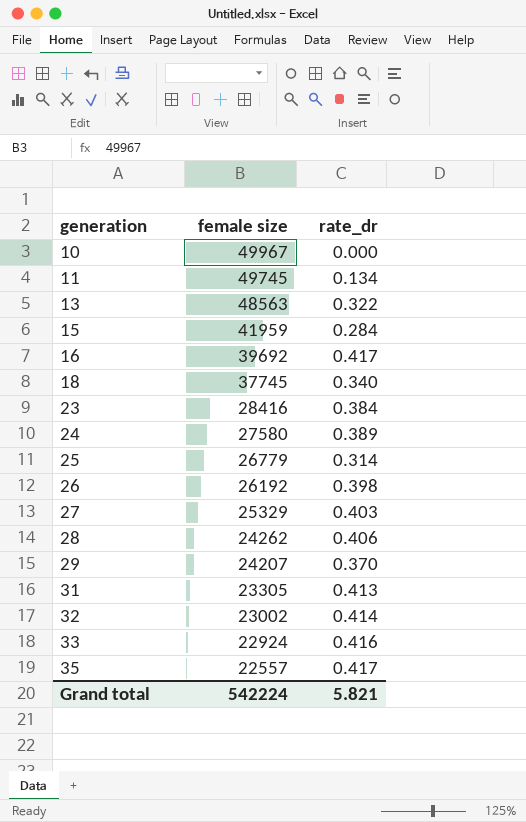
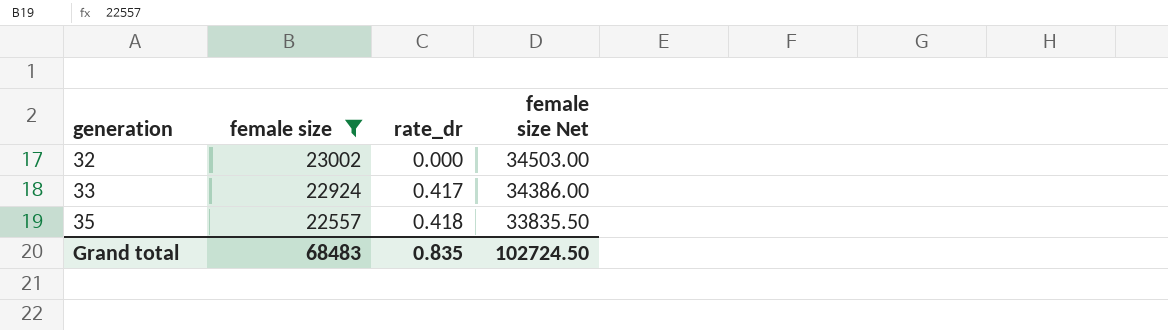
filter: none -> female size <= 23002
column female size Net | formula: none -> [female size] * 1.5
32 | rate_dr: 0.414 -> 0.000
33 | rate_dr: 0.416 -> 0.417
35 | rate_dr: 0.417 -> 0.418
Grand total | female size: 542224 -> 68483
Grand total | rate_dr: 5.821 -> 0.835

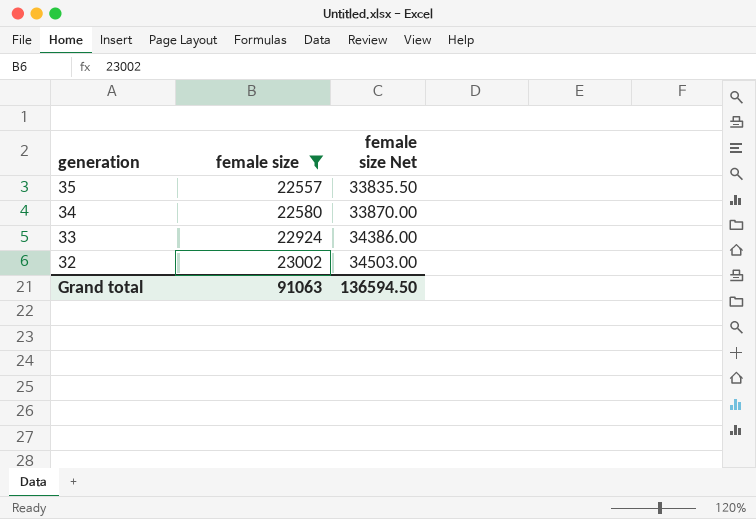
row order: generation ascending -> generation descending
column rate_dr | position: 3 -> none
row 34: none -> 22580 | 33870.00
Grand total | female size: 68483 -> 91063
Grand total | female size Net: 102724.50 -> 136594.50

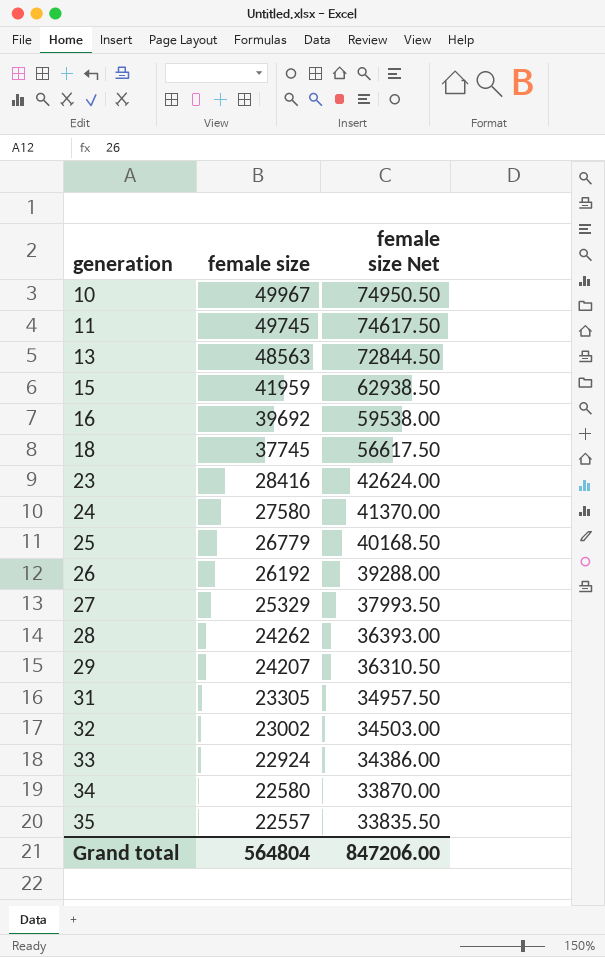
filter: female size <= 23002 -> none
row order: generation descending -> generation ascending
Grand total | female size: 91063 -> 564804
Grand total | female size Net: 136594.50 -> 847206.00

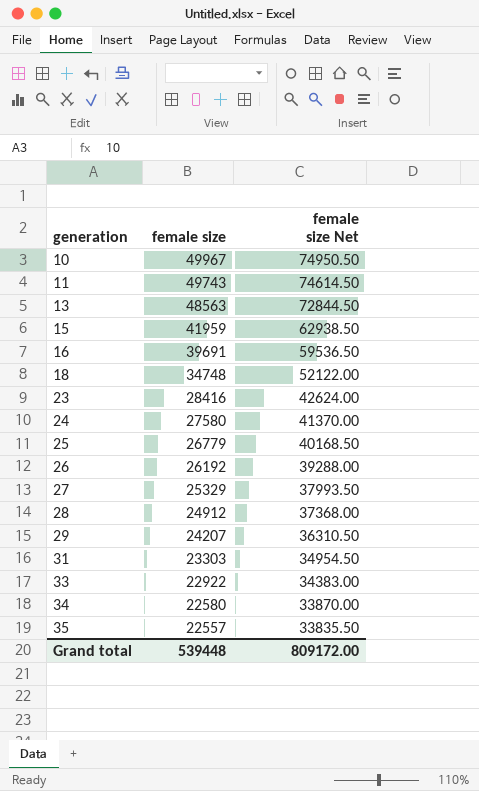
row 32: 23002 | 34503.00 -> none
11 | female size: 49745 -> 49743
11 | female size Net: 74617.50 -> 74614.50
16 | female size: 39692 -> 39691
16 | female size Net: 59538.00 -> 59536.50
18 | female size: 37745 -> 34748
18 | female size Net: 56617.50 -> 52122.00
28 | female size: 24262 -> 24912
28 | female size Net: 36393.00 -> 37368.00
31 | female size: 23305 -> 23303
31 | female size Net: 34957.50 -> 34954.50
33 | female size: 22924 -> 22922
33 | female size Net: 34386.00 -> 34383.00
Grand total | female size: 564804 -> 539448
Grand total | female size Net: 847206.00 -> 809172.00

